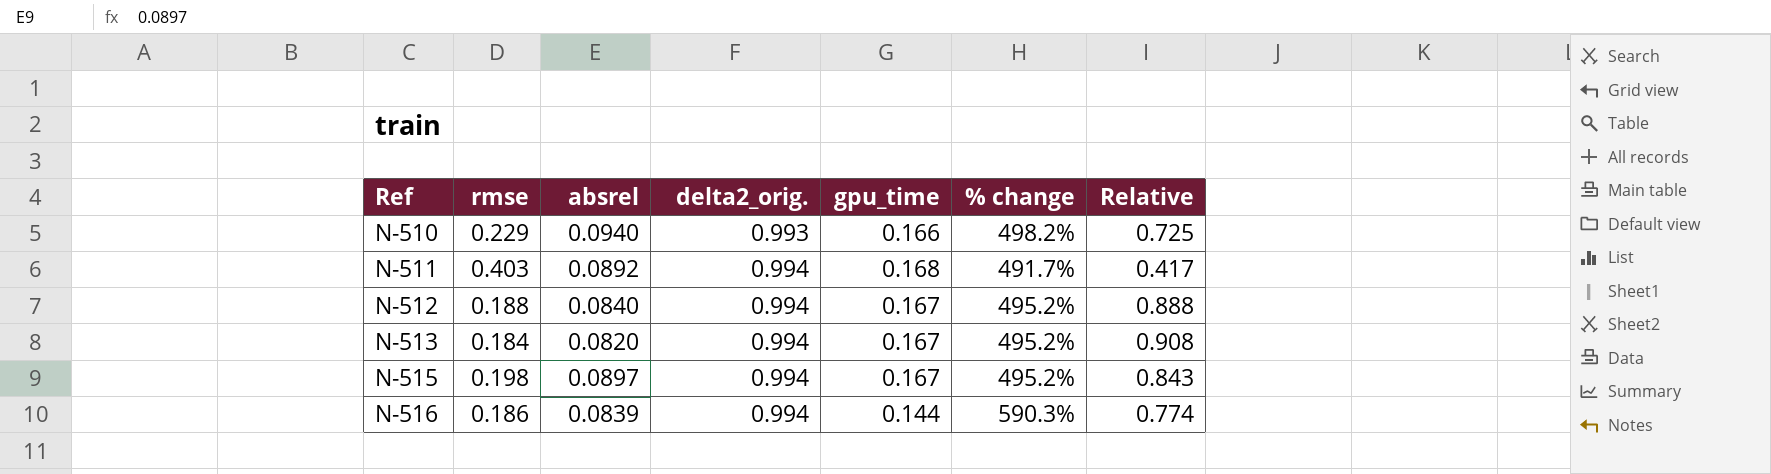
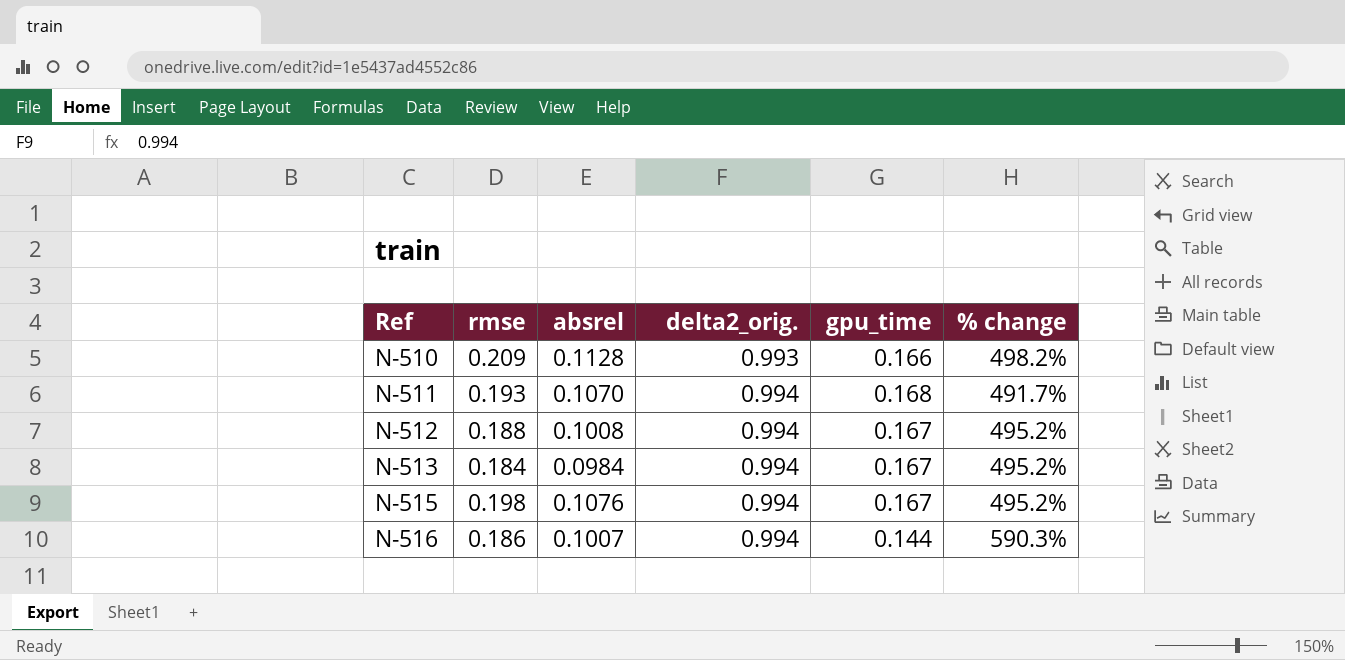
column Relative | formula: [gpu_time] / [rmse] -> none
N-510 | rmse: 0.229 -> 0.209
N-510 | absrel: 0.0940 -> 0.1128
N-511 | rmse: 0.403 -> 0.193
N-511 | absrel: 0.0892 -> 0.1070
N-512 | absrel: 0.0840 -> 0.1008
N-513 | absrel: 0.0820 -> 0.0984
N-515 | absrel: 0.0897 -> 0.1076
N-516 | absrel: 0.0839 -> 0.1007

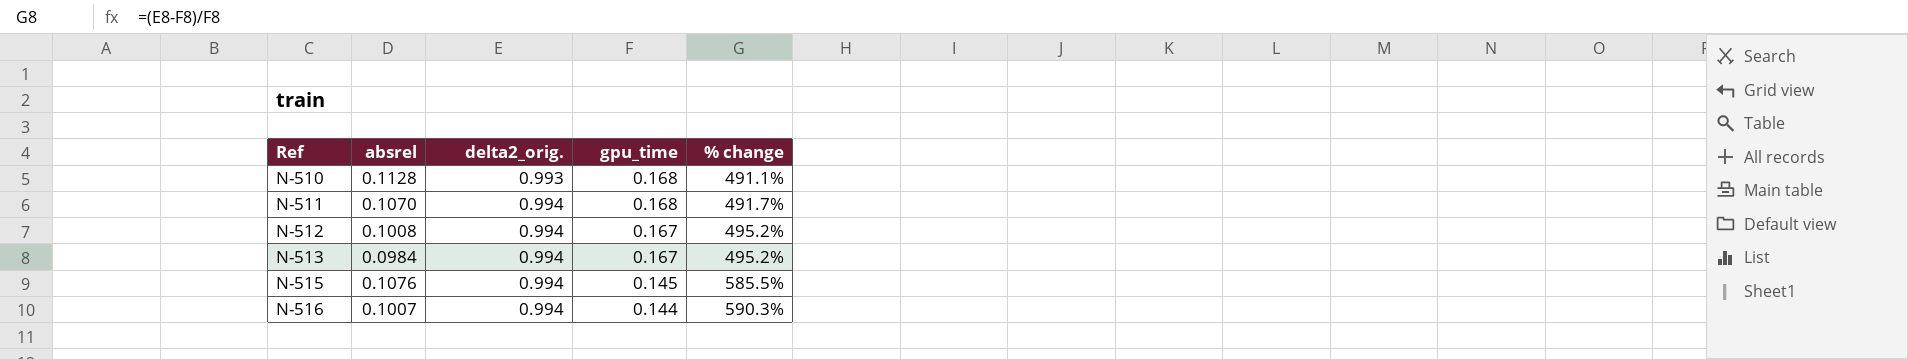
column rmse | position: 2 -> none
N-510 | gpu_time: 0.166 -> 0.168
N-510 | % change: 498.2% -> 491.1%
N-515 | gpu_time: 0.167 -> 0.145
N-515 | % change: 495.2% -> 585.5%

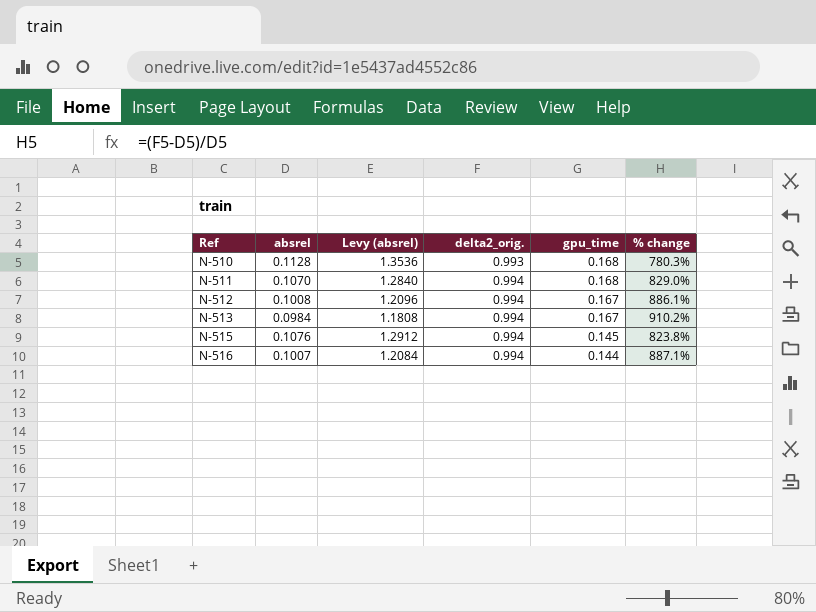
column Levy (absrel) | formula: none -> [absrel] * 12
column % change | formula: ([delta2_orig.] - [gpu_time]) / [gpu_time] -> ([delta2_orig.] - [absrel]) / [absrel]

